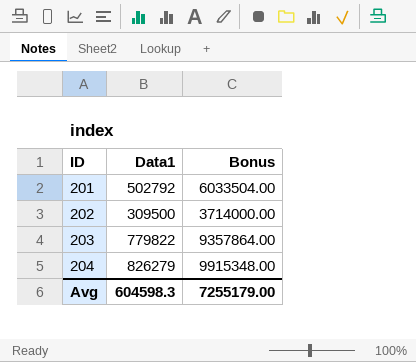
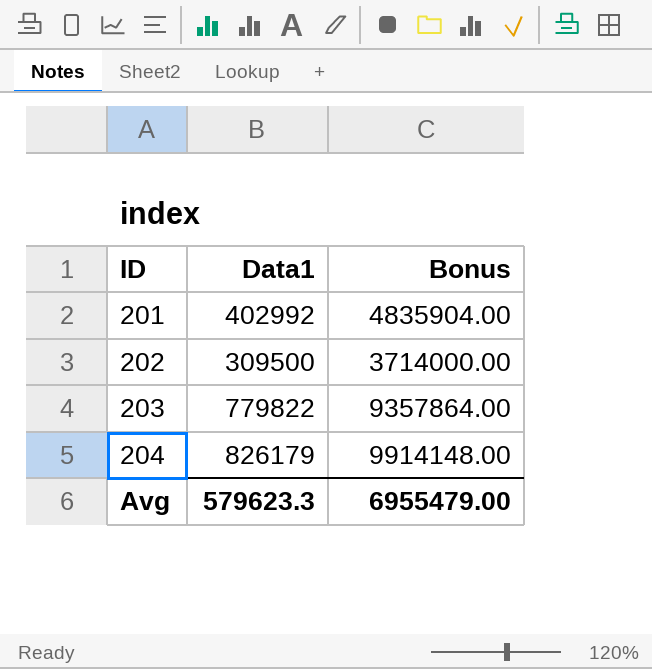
201 | Data1: 502792 -> 402992
201 | Bonus: 6033504.00 -> 4835904.00
204 | Data1: 826279 -> 826179
204 | Bonus: 9915348.00 -> 9914148.00
Avg | Data1: 604598.3 -> 579623.3
Avg | Bonus: 7255179.00 -> 6955479.00

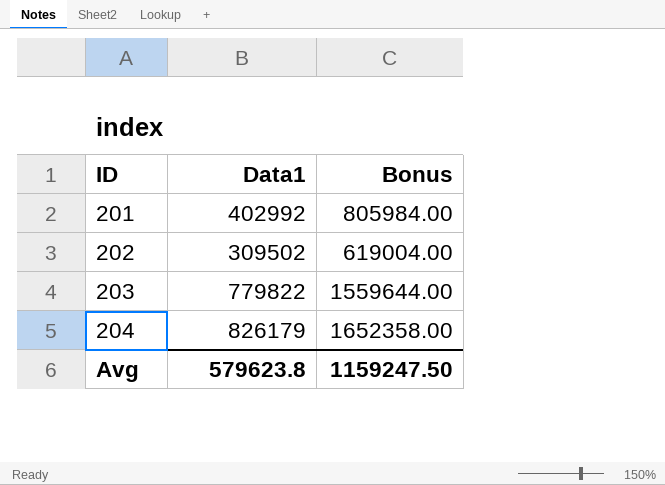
column Bonus | formula: [Data1] * 12 -> [Data1] * 2
202 | Data1: 309500 -> 309502
Avg | Data1: 579623.3 -> 579623.8
Avg | Bonus: 6955479.00 -> 1159247.50

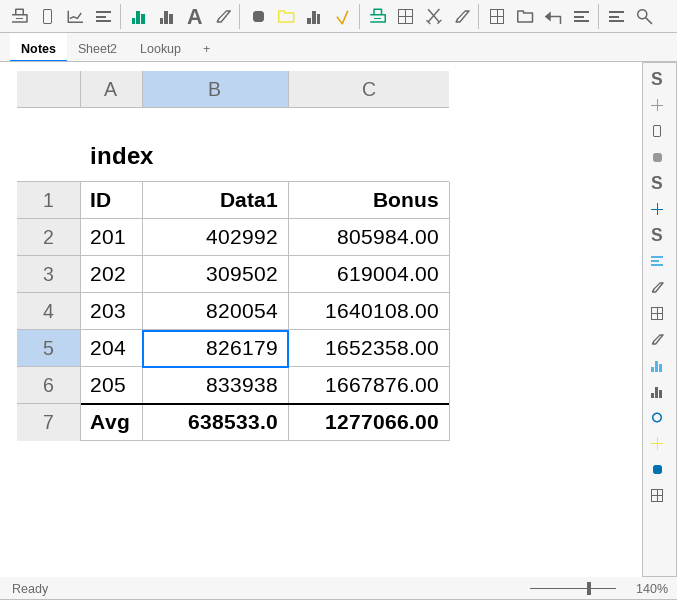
203 | Data1: 779822 -> 820054
203 | Bonus: 1559644.00 -> 1640108.00
row 205: none -> 833938 | 1667876.00
Avg | Data1: 579623.8 -> 638533.0
Avg | Bonus: 1159247.50 -> 1277066.00

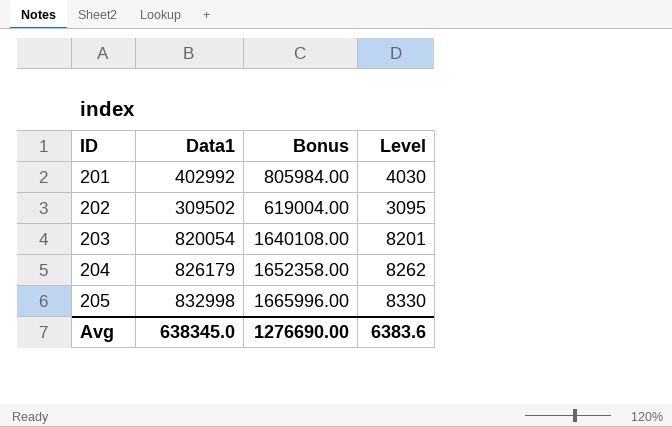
column Level | formula: none -> [Data1] * 0.01
205 | Data1: 833938 -> 832998
205 | Bonus: 1667876.00 -> 1665996.00
Avg | Data1: 638533.0 -> 638345.0
Avg | Bonus: 1277066.00 -> 1276690.00

